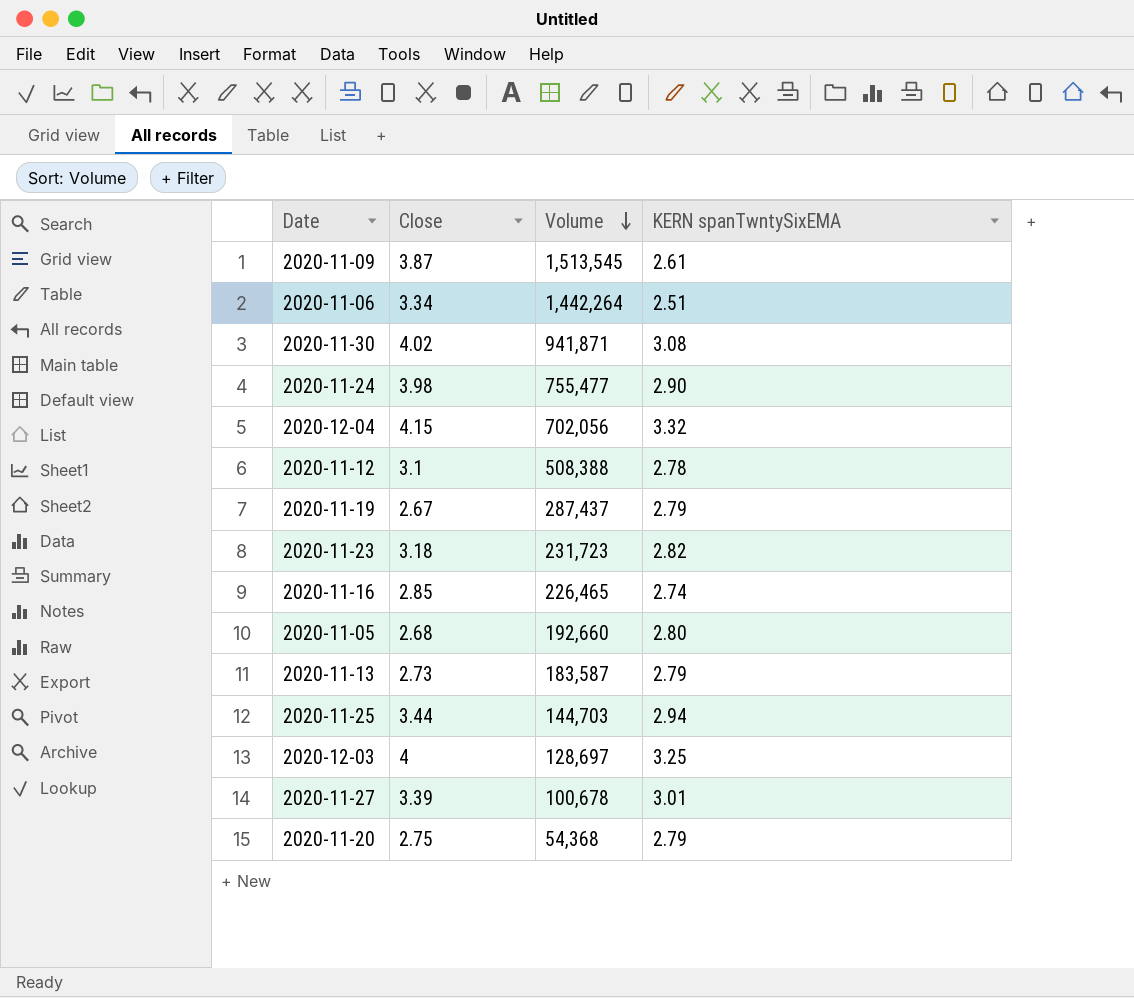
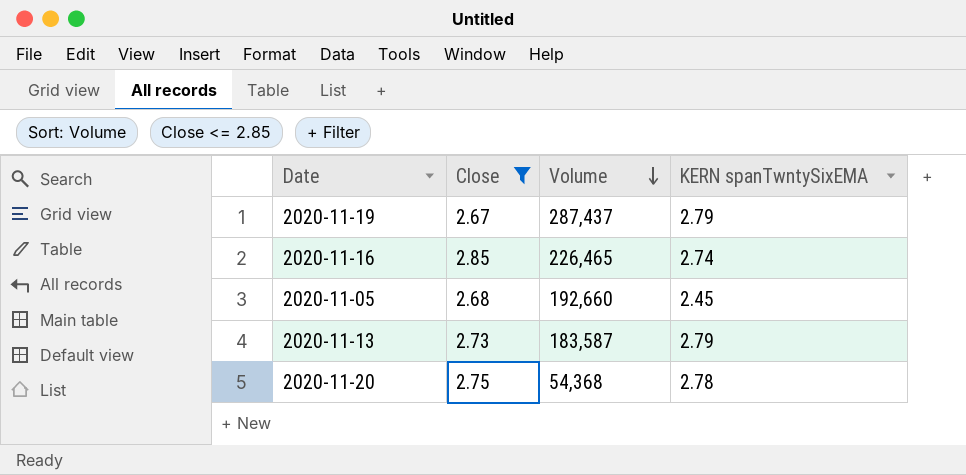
filter: none -> Close <= 2.85
2020-11-05 | KERN spanTwntySixEMA: 2.80 -> 2.45
2020-11-20 | KERN spanTwntySixEMA: 2.79 -> 2.78

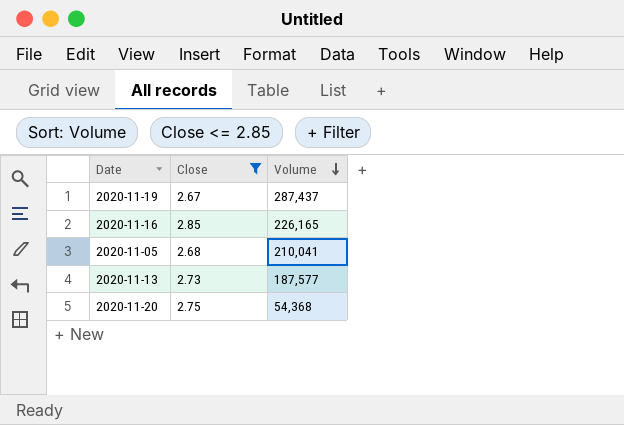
column KERN spanTwntySixEMA | position: 4 -> none
2020-11-16 | Volume: 226,465 -> 226,165
2020-11-05 | Volume: 192,660 -> 210,041
2020-11-13 | Volume: 183,587 -> 187,577

